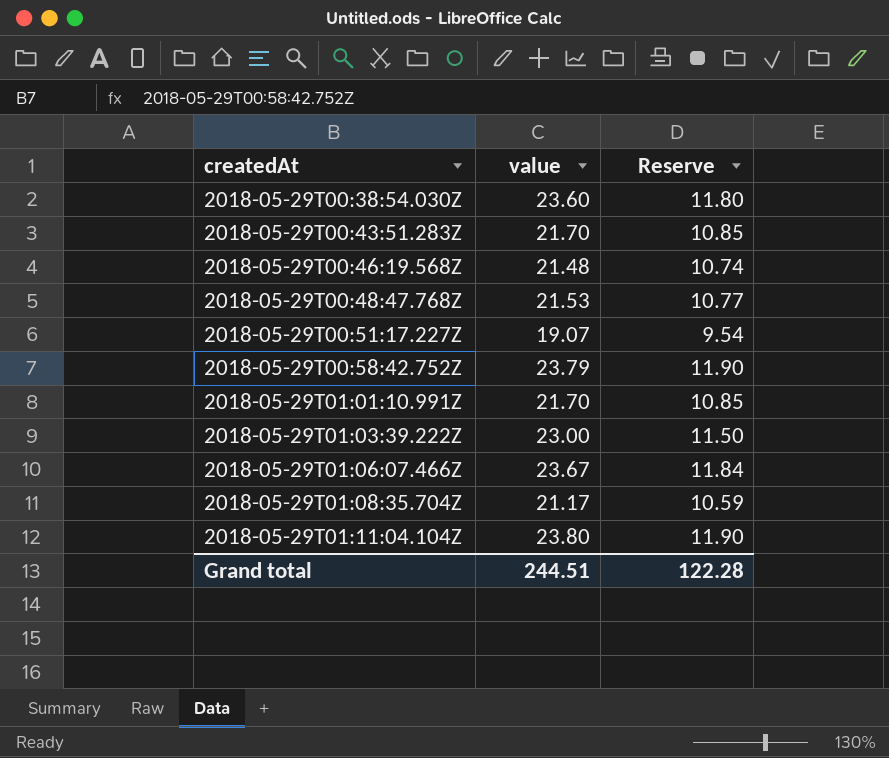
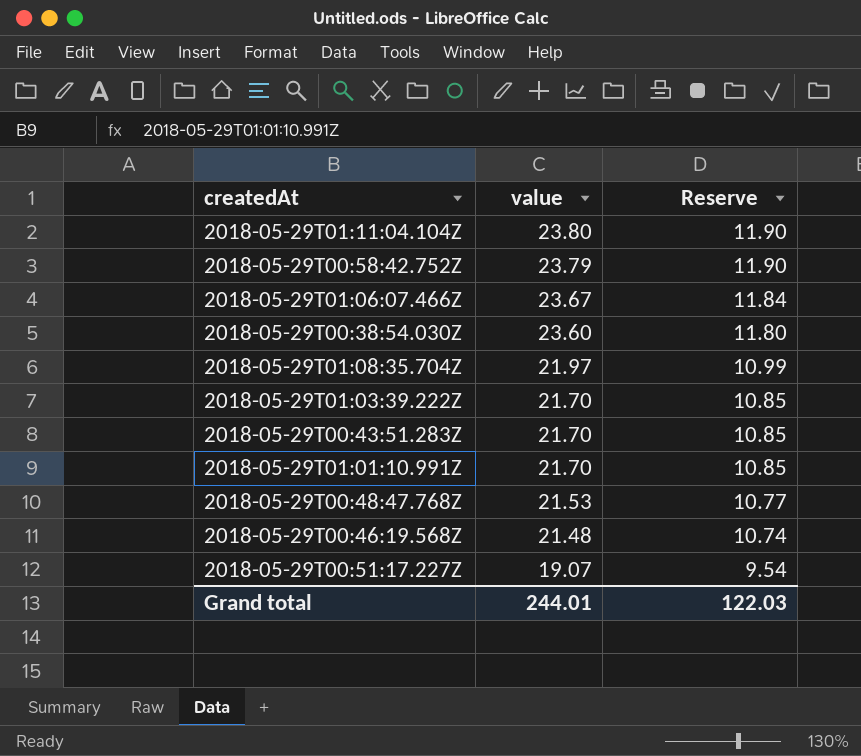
row order: createdAt ascending -> value descending
2018-05-29T01:08:35.704Z | value: 21.17 -> 21.97
2018-05-29T01:08:35.704Z | Reserve: 10.59 -> 10.99
2018-05-29T01:03:39.222Z | value: 23.00 -> 21.70
2018-05-29T01:03:39.222Z | Reserve: 11.50 -> 10.85
Grand total | value: 244.51 -> 244.01
Grand total | Reserve: 122.28 -> 122.03

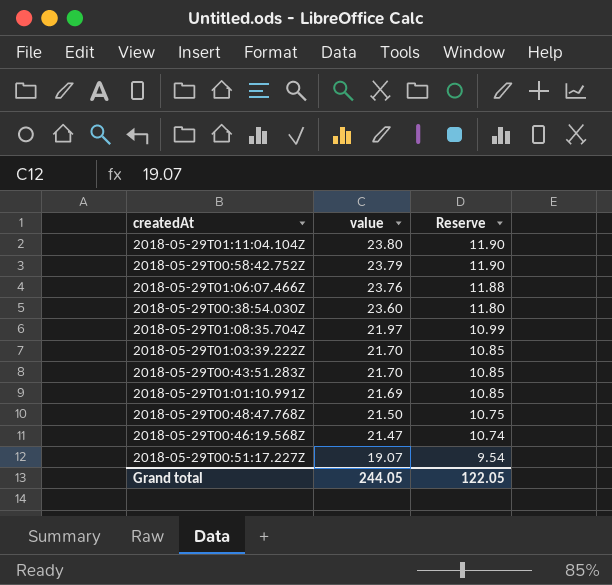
2018-05-29T01:06:07.466Z | value: 23.67 -> 23.76
2018-05-29T01:06:07.466Z | Reserve: 11.84 -> 11.88
2018-05-29T01:01:10.991Z | value: 21.70 -> 21.69
2018-05-29T00:48:47.768Z | value: 21.53 -> 21.50
2018-05-29T00:48:47.768Z | Reserve: 10.77 -> 10.75
2018-05-29T00:46:19.568Z | value: 21.48 -> 21.47
Grand total | value: 244.01 -> 244.05
Grand total | Reserve: 122.03 -> 122.05

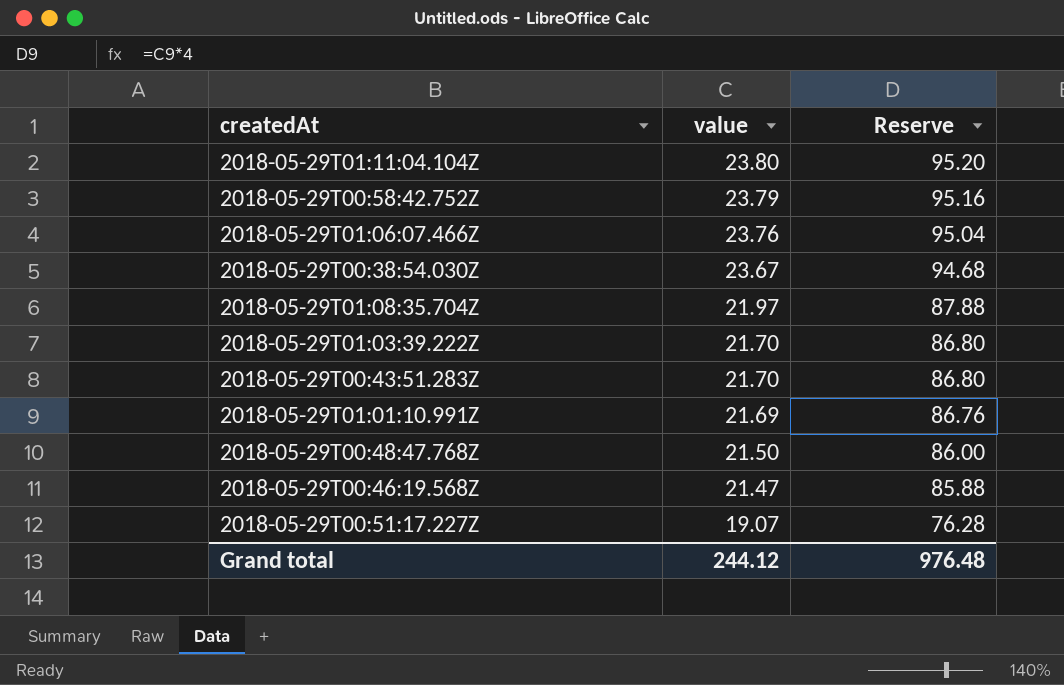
column Reserve | formula: [value] * 0.5 -> [value] * 4
2018-05-29T00:38:54.030Z | value: 23.60 -> 23.67
Grand total | value: 244.05 -> 244.12
Grand total | Reserve: 122.05 -> 976.48

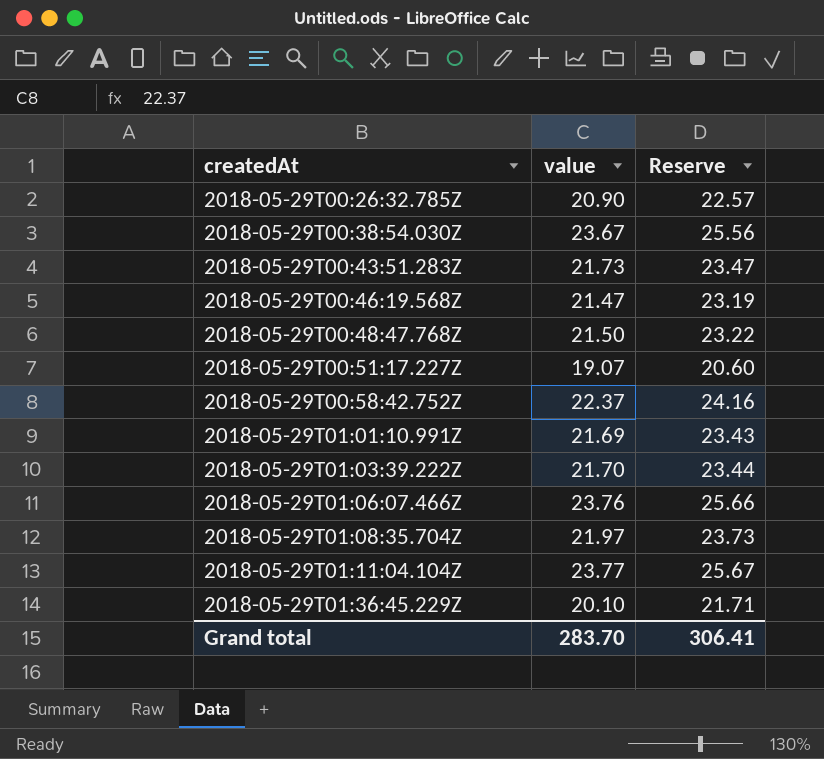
row order: value descending -> createdAt ascending
column Reserve | formula: [value] * 4 -> [value] * 1.08
row 2018-05-29T00:26:32.785Z: none -> 20.90 | 22.57
2018-05-29T00:43:51.283Z | value: 21.70 -> 21.73
2018-05-29T00:58:42.752Z | value: 23.79 -> 22.37
2018-05-29T01:11:04.104Z | value: 23.80 -> 23.77
row 2018-05-29T01:36:45.229Z: none -> 20.10 | 21.71
Grand total | value: 244.12 -> 283.70
Grand total | Reserve: 976.48 -> 306.41

